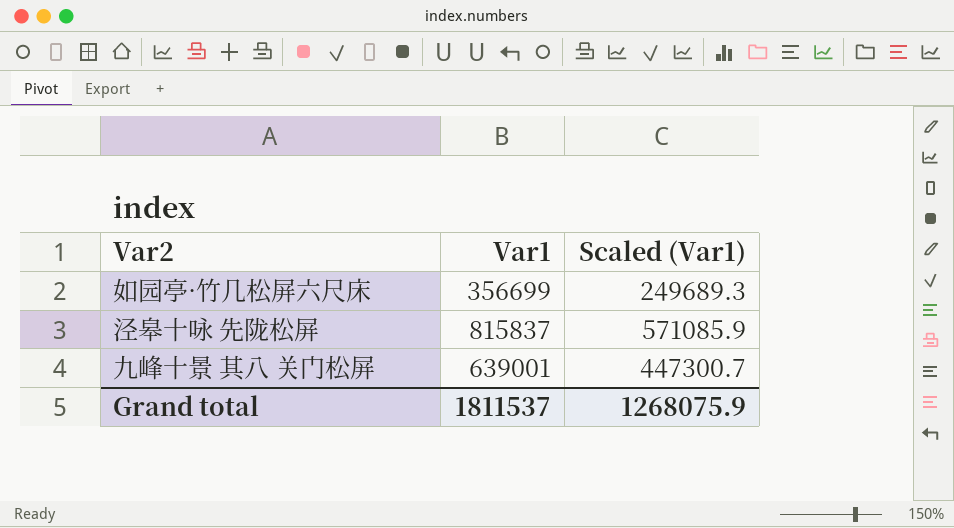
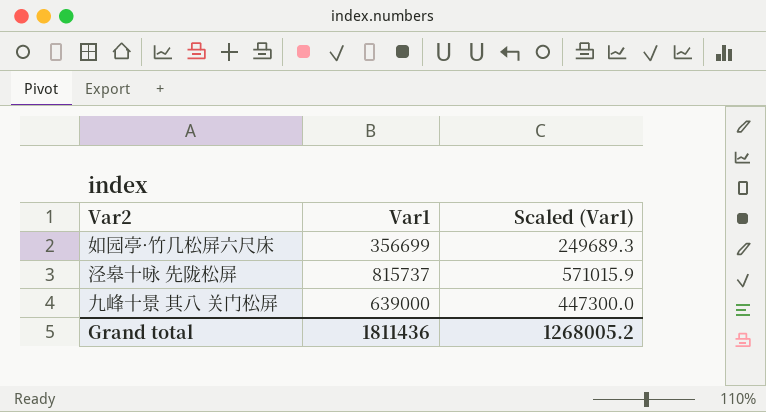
泾皋十咏 先陇松屏 | Var1: 815837 -> 815737
泾皋十咏 先陇松屏 | Scaled (Var1): 571085.9 -> 571015.9
九峰十景 其八 关门松屏 | Var1: 639001 -> 639000
九峰十景 其八 关门松屏 | Scaled (Var1): 447300.7 -> 447300.0
Grand total | Var1: 1811537 -> 1811436
Grand total | Scaled (Var1): 1268075.9 -> 1268005.2

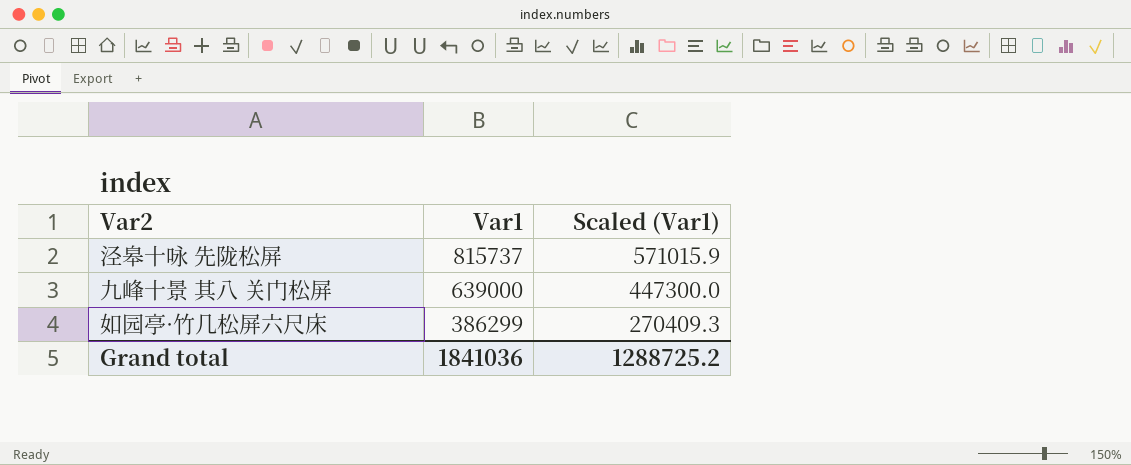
row order: none -> Var1 descending
如园亭·竹几松屏六尺床 | Var1: 356699 -> 386299
如园亭·竹几松屏六尺床 | Scaled (Var1): 249689.3 -> 270409.3
Grand total | Var1: 1811436 -> 1841036
Grand total | Scaled (Var1): 1268005.2 -> 1288725.2

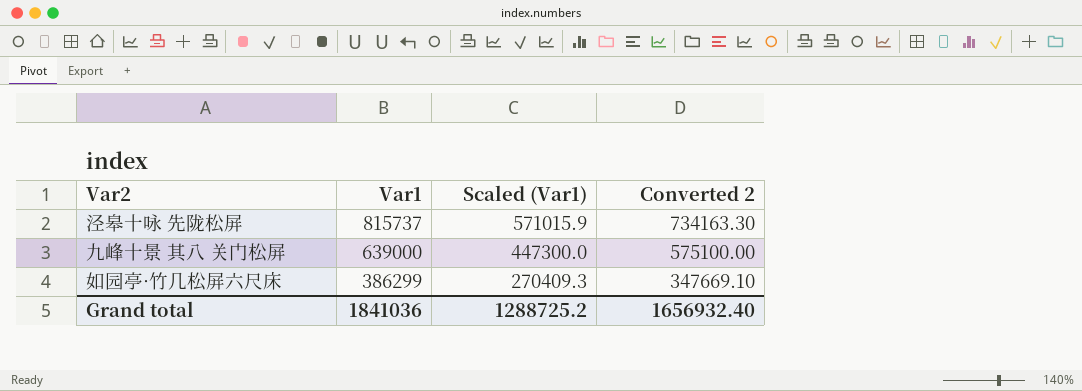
column Converted 2 | formula: none -> [Var1] * 0.9

